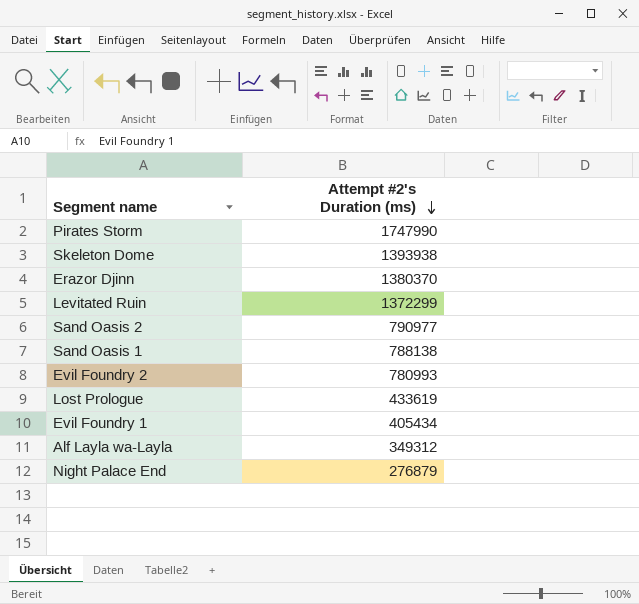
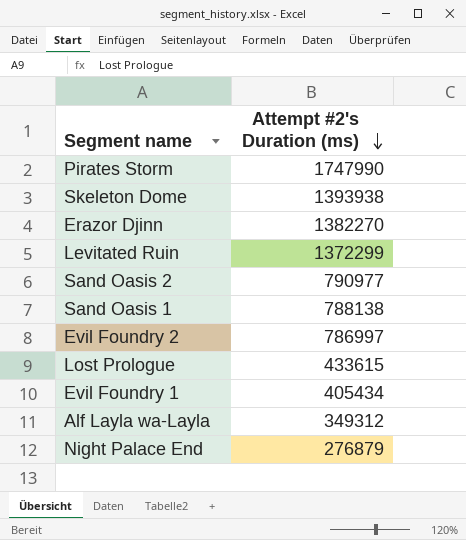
Erazor Djinn | Attempt #2's Duration (ms): 1380370 -> 1382270
Evil Foundry 2 | Attempt #2's Duration (ms): 780993 -> 786997
Lost Prologue | Attempt #2's Duration (ms): 433619 -> 433615

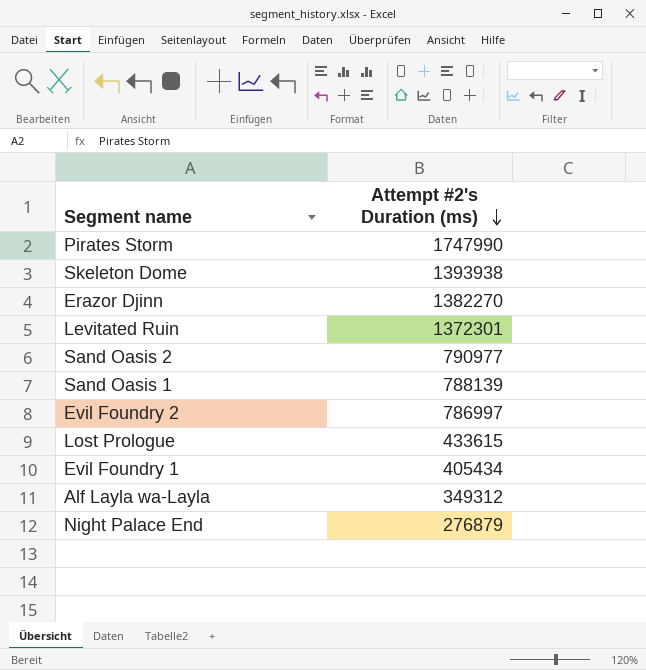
Levitated Ruin | Attempt #2's Duration (ms): 1372299 -> 1372301
Sand Oasis 1 | Attempt #2's Duration (ms): 788138 -> 788139

